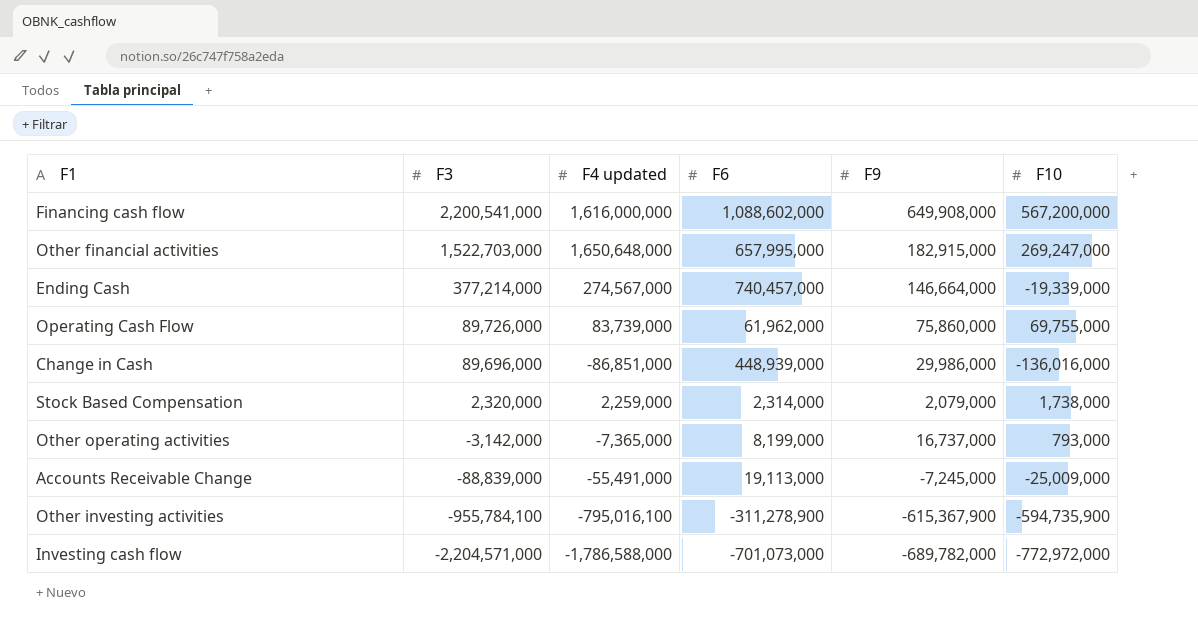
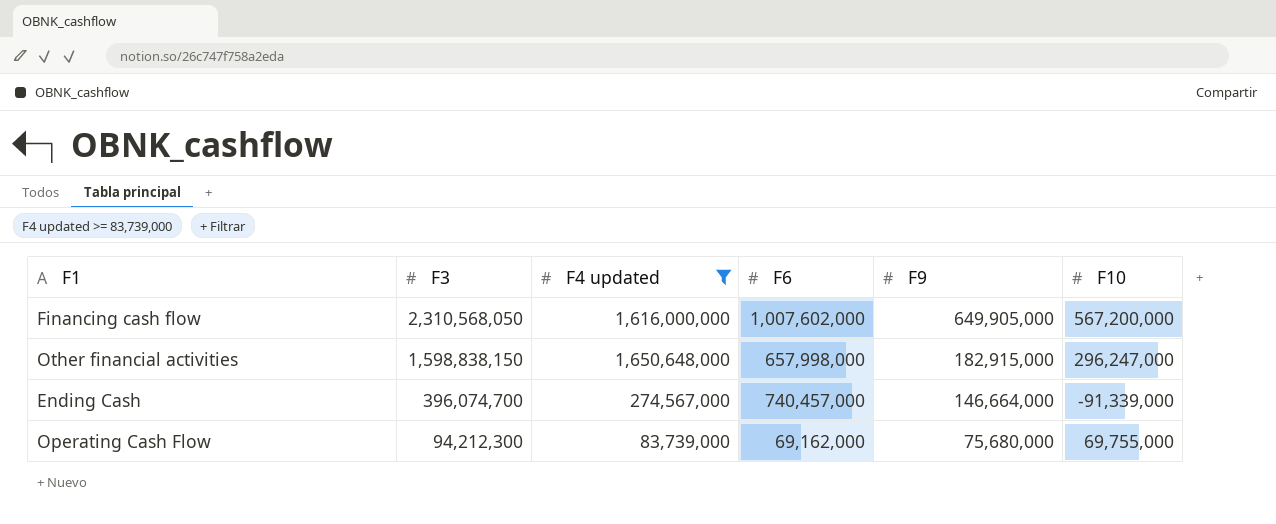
filter: none -> F4 updated >= 83,739,000
Financing cash flow | F3: 2,200,541,000 -> 2,310,568,050
Financing cash flow | F6: 1,088,602,000 -> 1,007,602,000
Financing cash flow | F9: 649,908,000 -> 649,905,000
Other financial activities | F3: 1,522,703,000 -> 1,598,838,150
Other financial activities | F6: 657,995,000 -> 657,998,000
Other financial activities | F10: 269,247,000 -> 296,247,000
Ending Cash | F3: 377,214,000 -> 396,074,700
Ending Cash | F10: -19,339,000 -> -91,339,000
Operating Cash Flow | F3: 89,726,000 -> 94,212,300
Operating Cash Flow | F6: 61,962,000 -> 69,162,000
Operating Cash Flow | F9: 75,860,000 -> 75,680,000

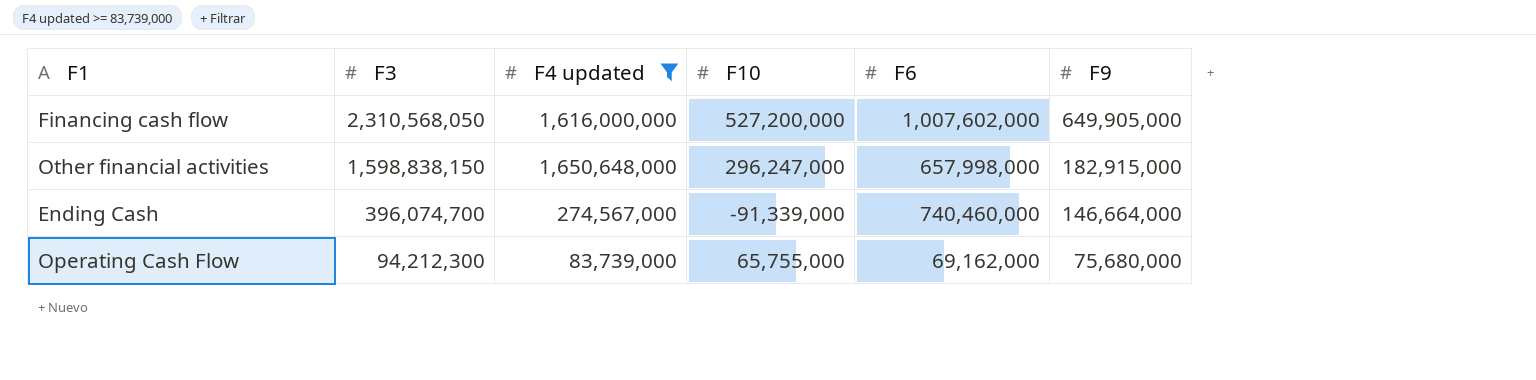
column F10 | position: 6 -> 4
Financing cash flow | F10: 567,200,000 -> 527,200,000
Ending Cash | F6: 740,457,000 -> 740,460,000
Operating Cash Flow | F10: 69,755,000 -> 65,755,000

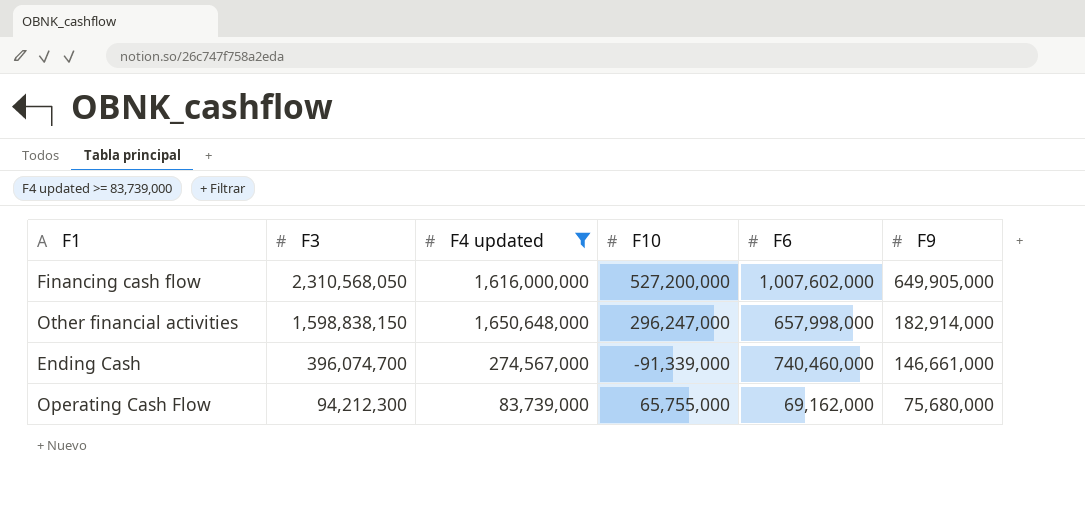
Other financial activities | F9: 182,915,000 -> 182,914,000
Ending Cash | F9: 146,664,000 -> 146,661,000

